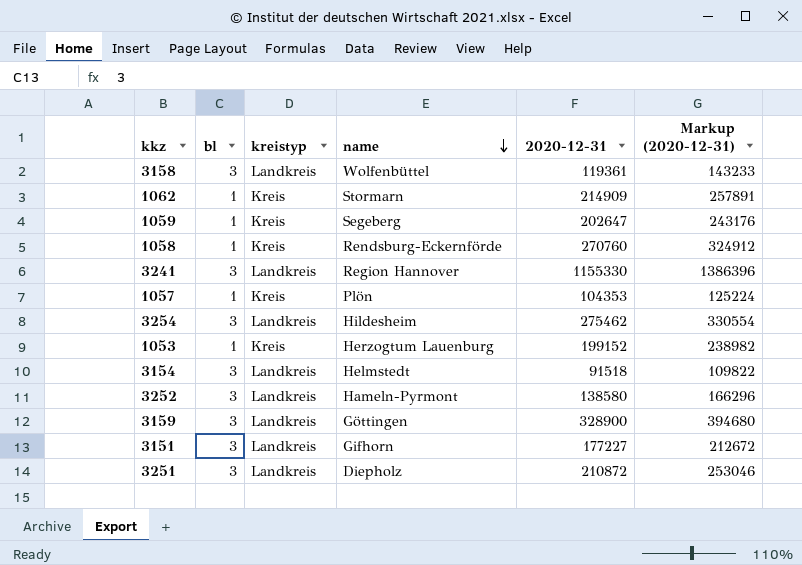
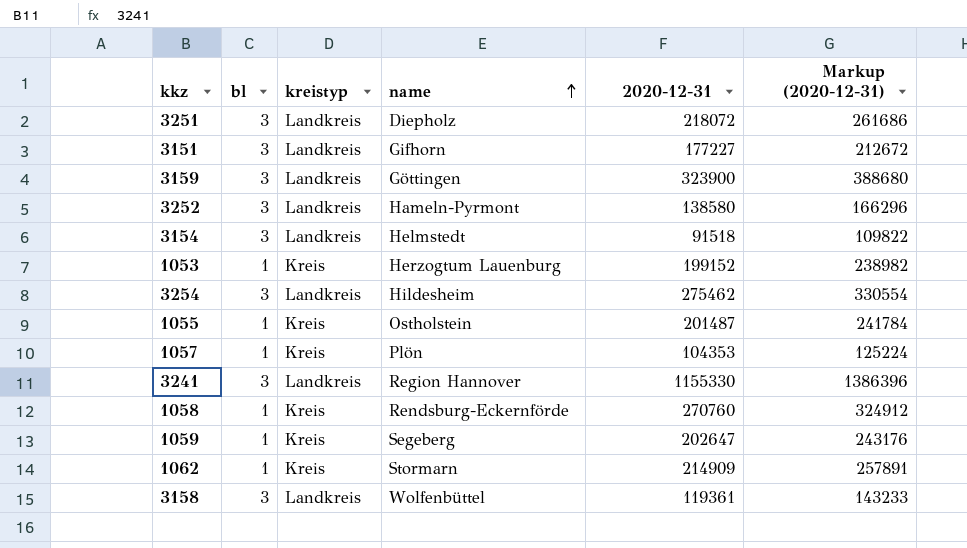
row order: name descending -> name ascending
3251 | 2020-12-31: 210872 -> 218072
3251 | Markup (2020-12-31): 253046 -> 261686
3159 | 2020-12-31: 328900 -> 323900
3159 | Markup (2020-12-31): 394680 -> 388680
row 1055: none -> 1 | Kreis | Ostholstein | 201487 | 241784

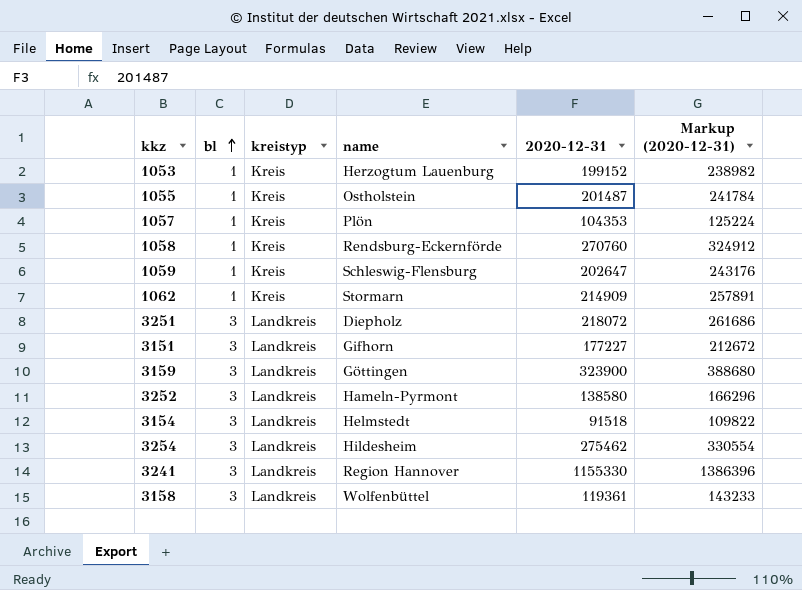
row order: name ascending -> bl ascending
1059 | name: Segeberg -> Schleswig-Flensburg

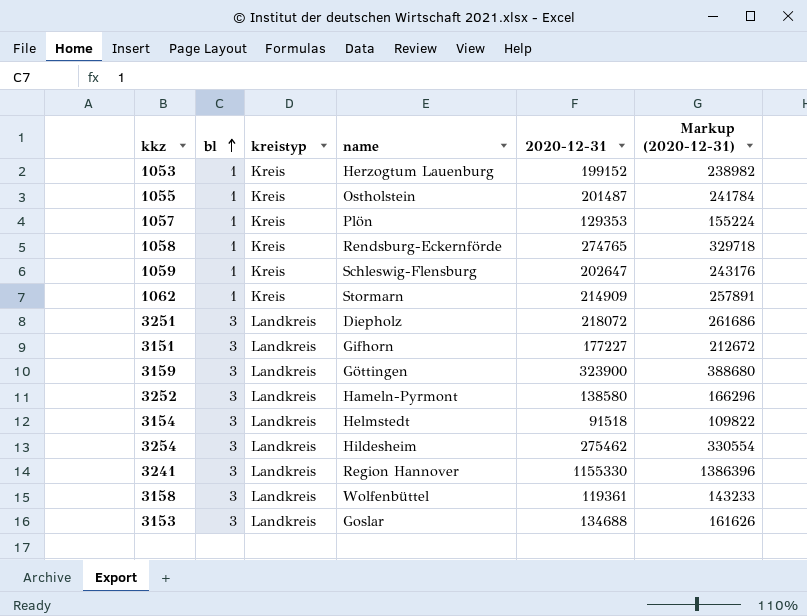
1057 | 2020-12-31: 104353 -> 129353
1057 | Markup (2020-12-31): 125224 -> 155224
1058 | 2020-12-31: 270760 -> 274765
1058 | Markup (2020-12-31): 324912 -> 329718
row 3153: none -> 3 | Landkreis | Goslar | 134688 | 161626

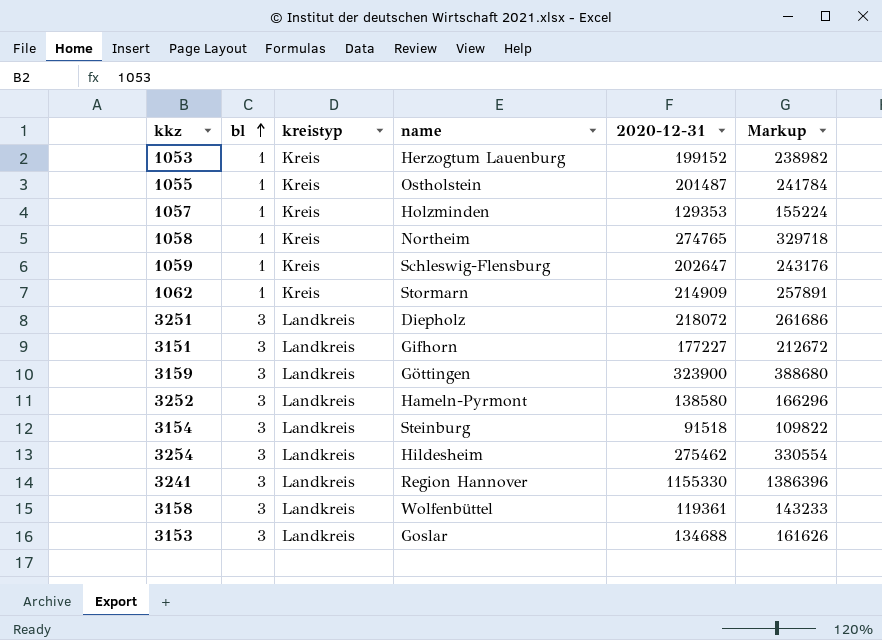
column name: Markup (2020-12-31) -> Markup
1057 | name: Plön -> Holzminden
1058 | name: Rendsburg-Eckernförde -> Northeim
3154 | name: Helmstedt -> Steinburg

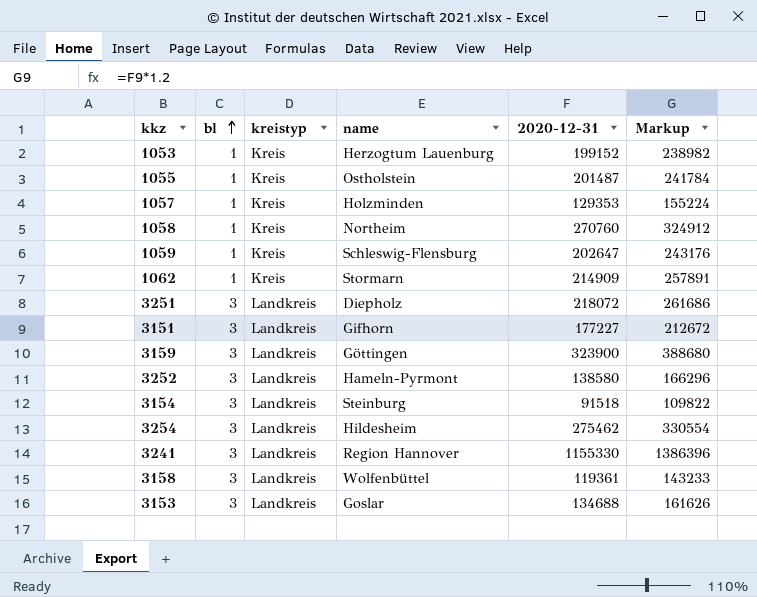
1058 | 2020-12-31: 274765 -> 270760
1058 | Markup: 329718 -> 324912

